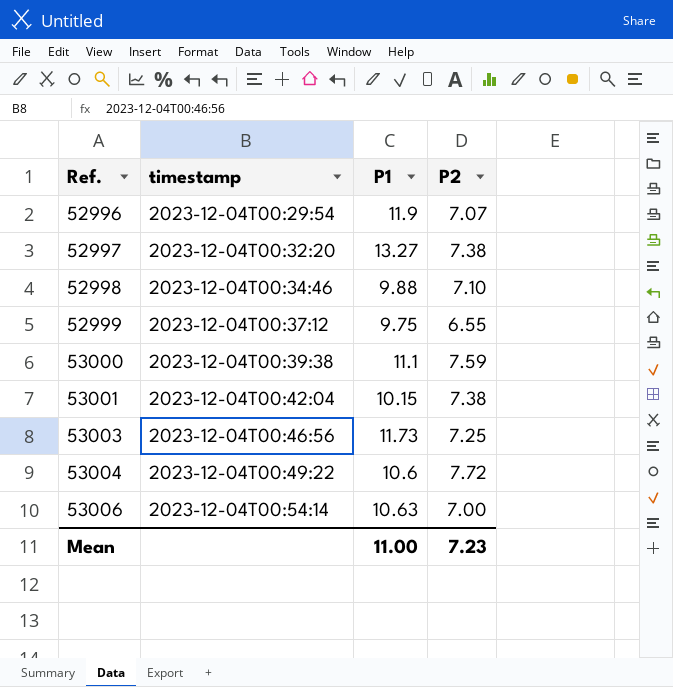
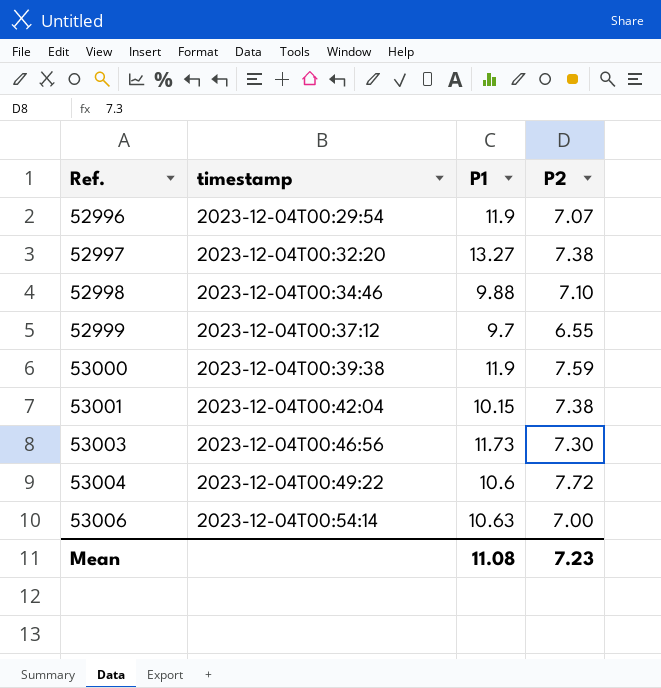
52999 | P1: 9.75 -> 9.7
53000 | P1: 11.1 -> 11.9
53003 | P2: 7.25 -> 7.30
Mean | P1: 11.00 -> 11.08

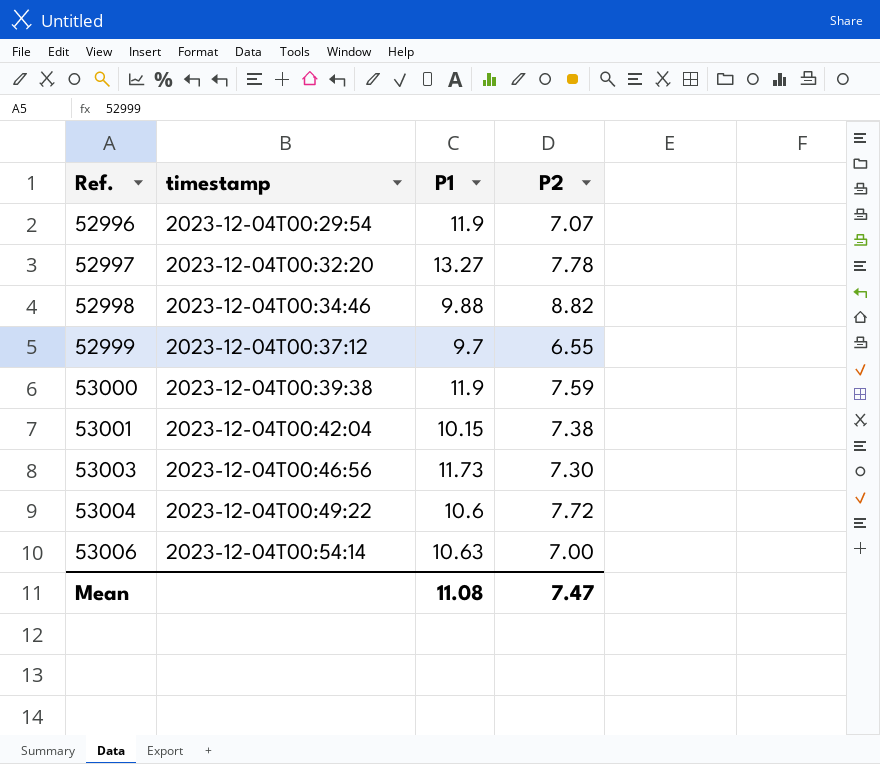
52997 | P2: 7.38 -> 7.78
52998 | P2: 7.10 -> 8.82
Mean | P2: 7.23 -> 7.47

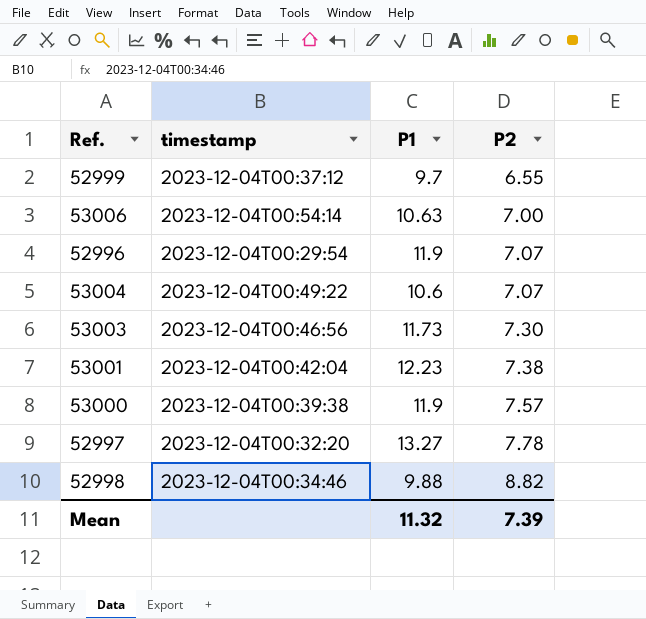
row order: Ref. ascending -> P2 ascending
53004 | P2: 7.72 -> 7.07
53001 | P1: 10.15 -> 12.23
53000 | P2: 7.59 -> 7.57
Mean | P1: 11.08 -> 11.32
Mean | P2: 7.47 -> 7.39

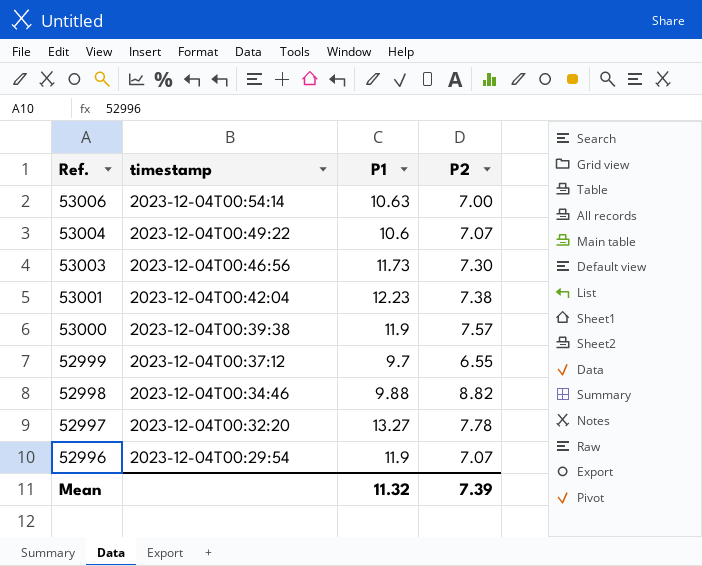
row order: P2 ascending -> Ref. descending

